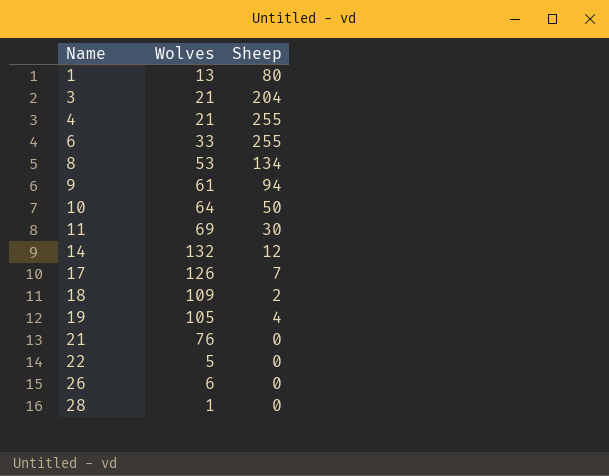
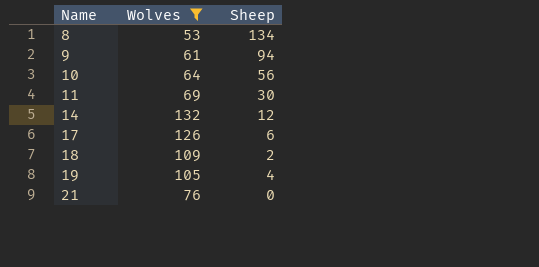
filter: none -> Wolves >= 53
10 | Sheep: 50 -> 56
17 | Sheep: 7 -> 6

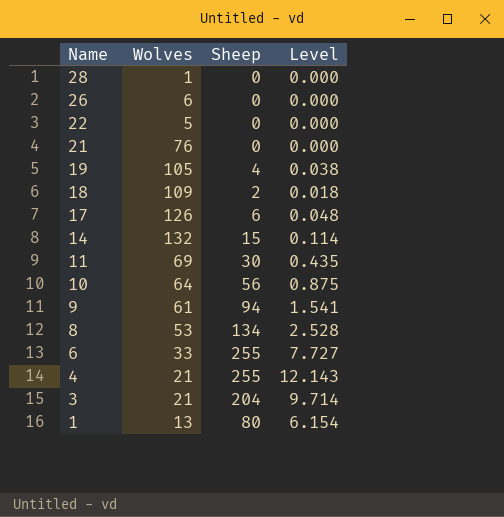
filter: Wolves >= 53 -> none
row order: Name ascending -> Name descending
column Level | formula: none -> [Sheep] / [Wolves]
14 | Sheep: 12 -> 15

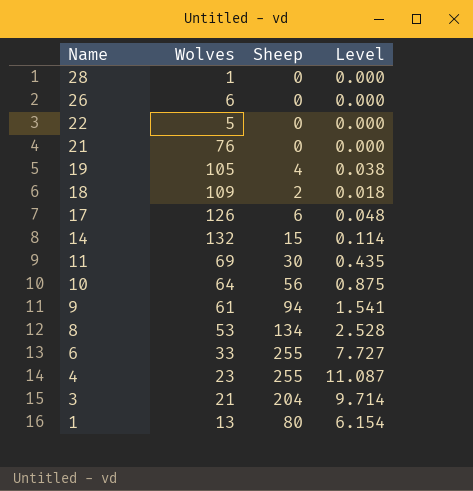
4 | Wolves: 21 -> 23
4 | Level: 12.143 -> 11.087

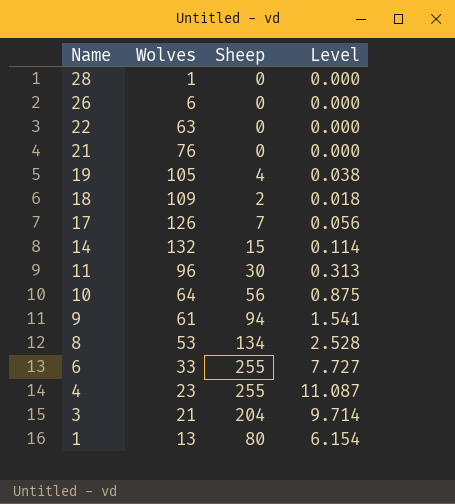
22 | Wolves: 5 -> 63
17 | Sheep: 6 -> 7
17 | Level: 0.048 -> 0.056
11 | Wolves: 69 -> 96
11 | Level: 0.435 -> 0.313

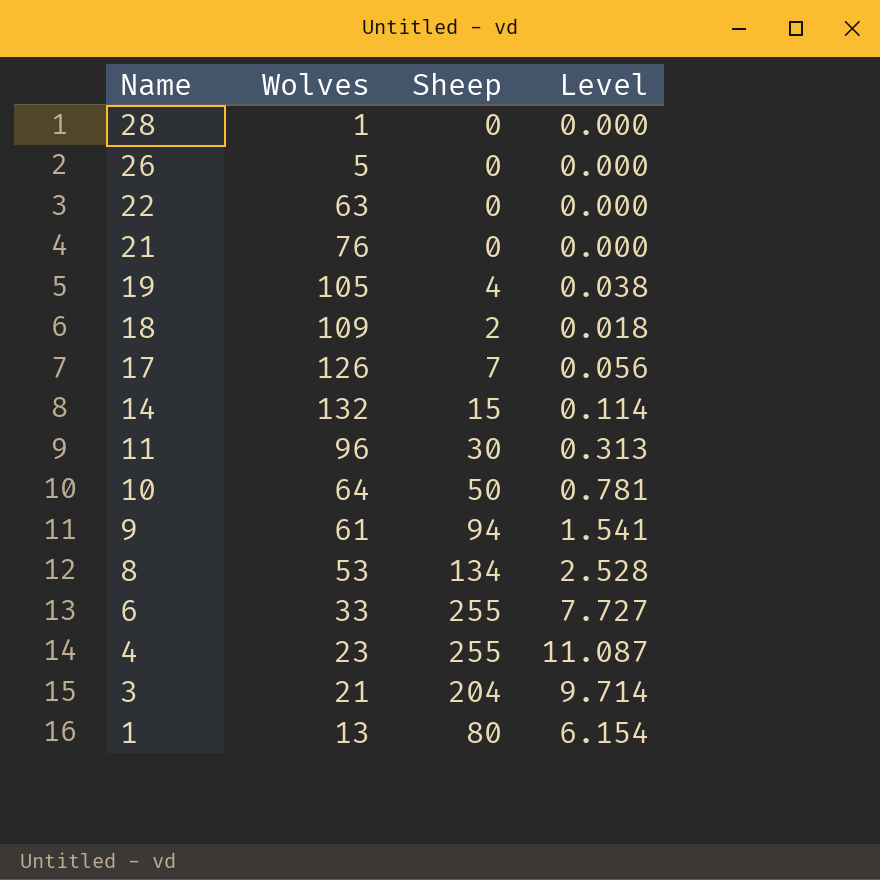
26 | Wolves: 6 -> 5
10 | Sheep: 56 -> 50
10 | Level: 0.875 -> 0.781

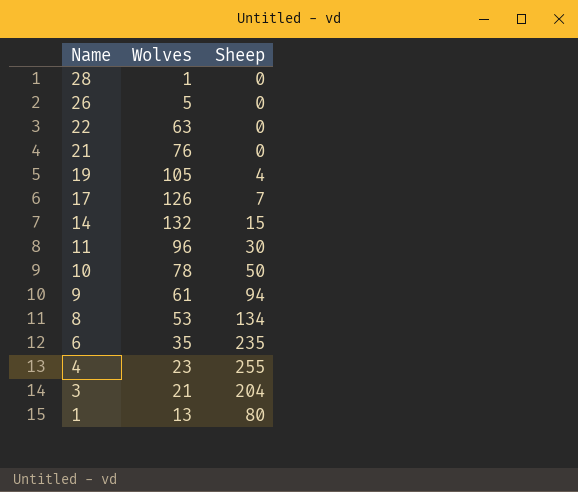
column Level | formula: [Sheep] / [Wolves] -> none
row 18: 109 | 2 | 0.018 -> none
10 | Wolves: 64 -> 78
6 | Wolves: 33 -> 35
6 | Sheep: 255 -> 235

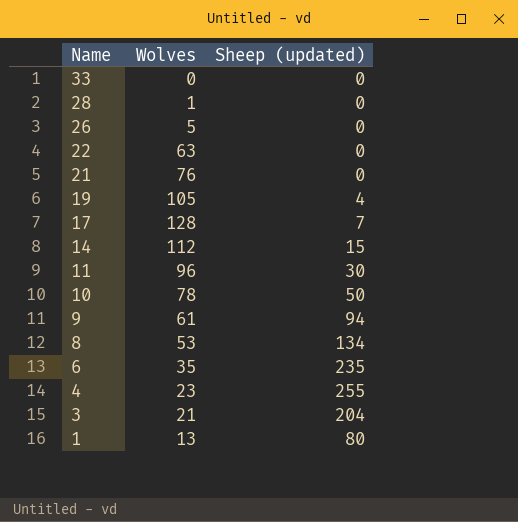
column name: Sheep -> Sheep (updated)
row 33: none -> 0 | 0
17 | Wolves: 126 -> 128
14 | Wolves: 132 -> 112

